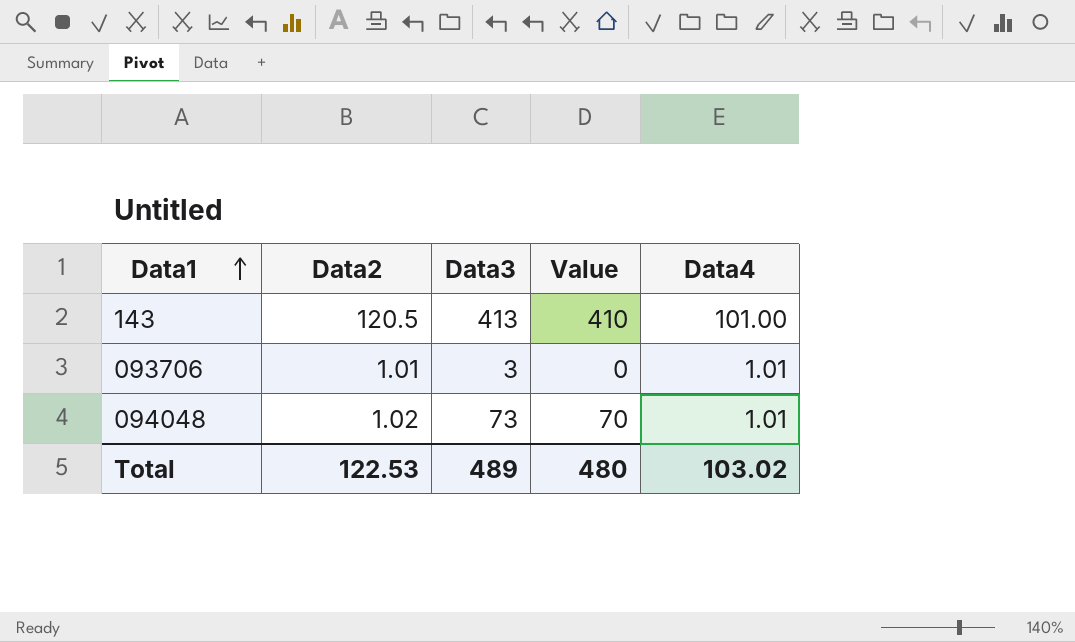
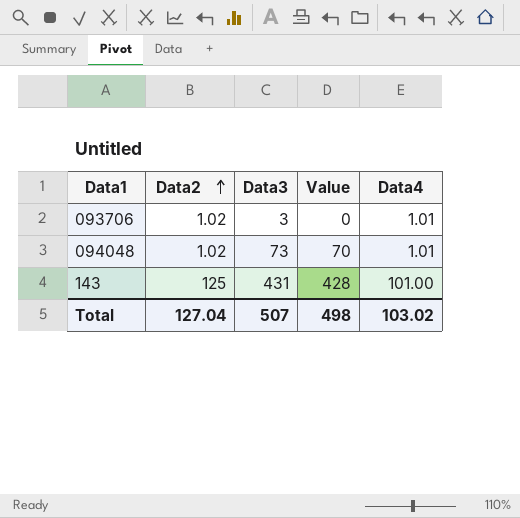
row order: Data1 ascending -> Data2 ascending
093706 | Data2: 1.01 -> 1.02
143 | Data2: 120.5 -> 125
143 | Data3: 413 -> 431
143 | Value: 410 -> 428
Total | Data2: 122.53 -> 127.04
Total | Data3: 489 -> 507
Total | Value: 480 -> 498

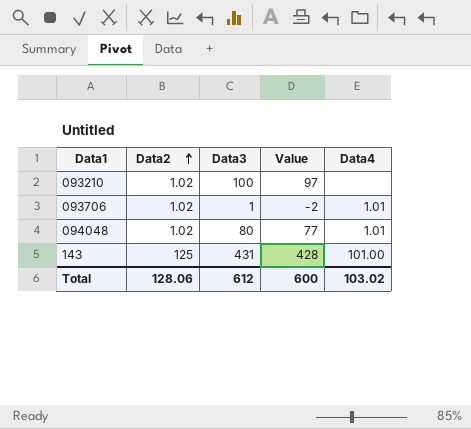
row 093210: none -> 1.02 | 100 | 97 | none
093706 | Data3: 3 -> 1
093706 | Value: 0 -> -2
094048 | Data3: 73 -> 80
094048 | Value: 70 -> 77
Total | Data2: 127.04 -> 128.06
Total | Data3: 507 -> 612
Total | Value: 498 -> 600

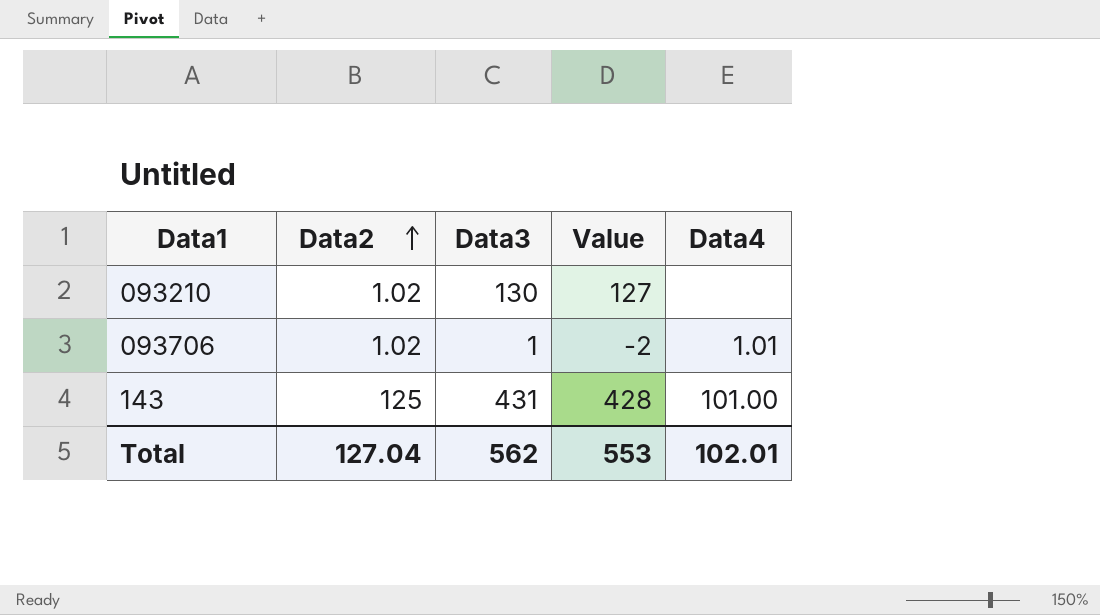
row 094048: 1.02 | 80 | 77 | 1.01 -> none
093210 | Data3: 100 -> 130
093210 | Value: 97 -> 127
Total | Data2: 128.06 -> 127.04
Total | Data3: 612 -> 562
Total | Value: 600 -> 553
Total | Data4: 103.02 -> 102.01

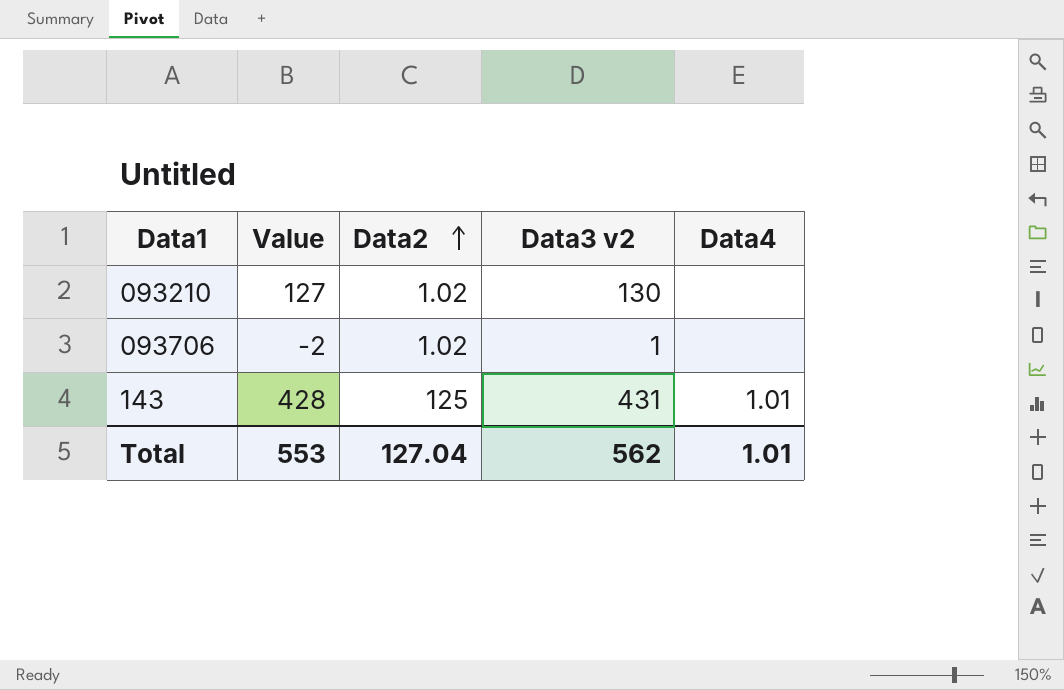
column Value | position: 4 -> 2
column name: Data3 -> Data3 v2
093706 | Data4: 1.01 -> none
143 | Data4: 101.00 -> 1.01
Total | Data4: 102.01 -> 1.01

